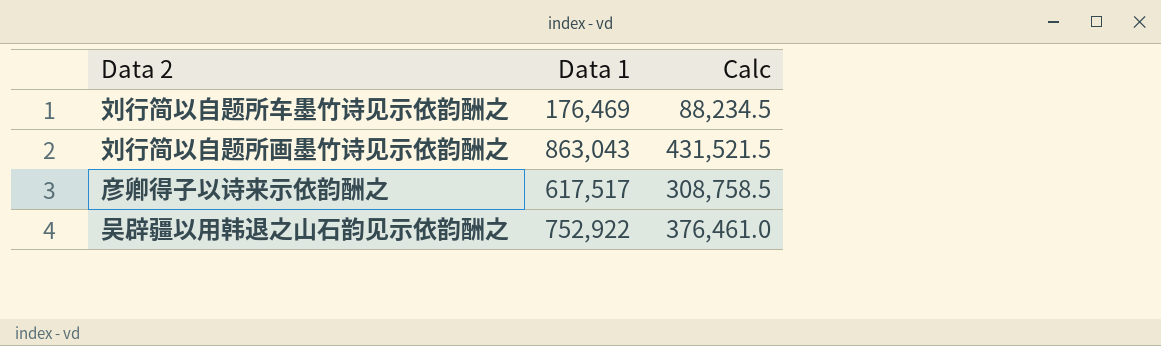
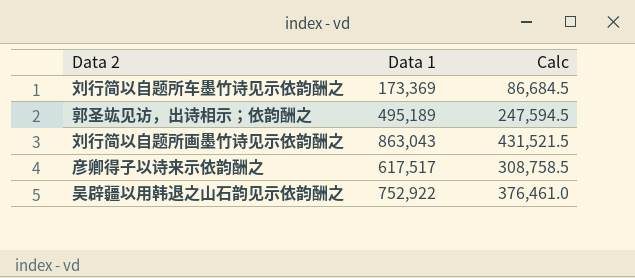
刘行简以自题所车墨竹诗见示依韵酬之 | Data 1: 176,469 -> 173,369
刘行简以自题所车墨竹诗见示依韵酬之 | Calc: 88,234.5 -> 86,684.5
row 郭圣竑见访，出诗相示；依韵酬之: none -> 495,189 | 247,594.5

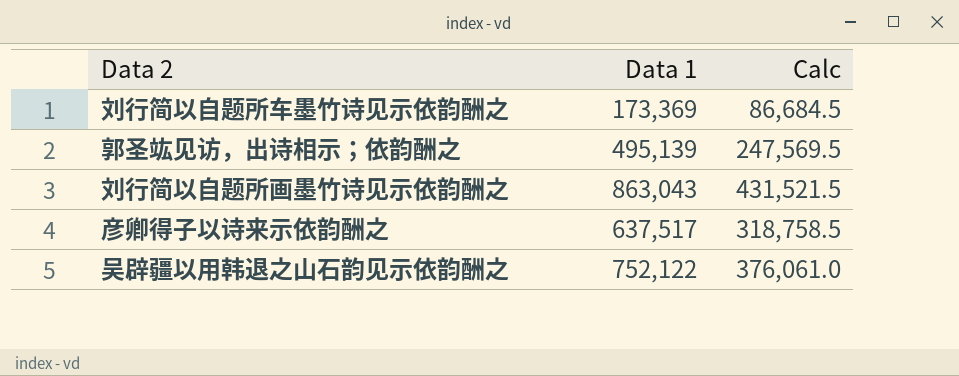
郭圣竑见访，出诗相示；依韵酬之 | Data 1: 495,189 -> 495,139
郭圣竑见访，出诗相示；依韵酬之 | Calc: 247,594.5 -> 247,569.5
彦卿得子以诗来示依韵酬之 | Data 1: 617,517 -> 637,517
彦卿得子以诗来示依韵酬之 | Calc: 308,758.5 -> 318,758.5
吴辟疆以用韩退之山石韵见示依韵酬之 | Data 1: 752,922 -> 752,122
吴辟疆以用韩退之山石韵见示依韵酬之 | Calc: 376,461.0 -> 376,061.0

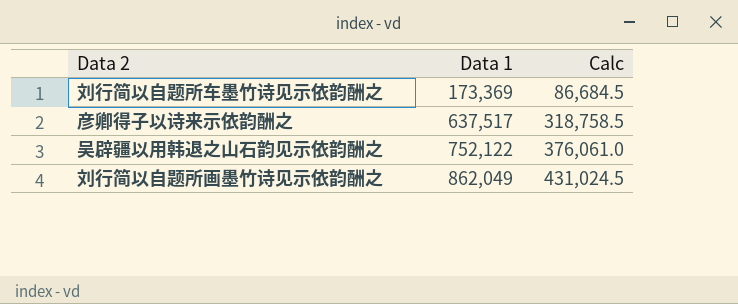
row order: none -> Data 1 ascending
row 郭圣竑见访，出诗相示；依韵酬之: 495,139 | 247,569.5 -> none
刘行简以自题所画墨竹诗见示依韵酬之 | Data 1: 863,043 -> 862,049
刘行简以自题所画墨竹诗见示依韵酬之 | Calc: 431,521.5 -> 431,024.5

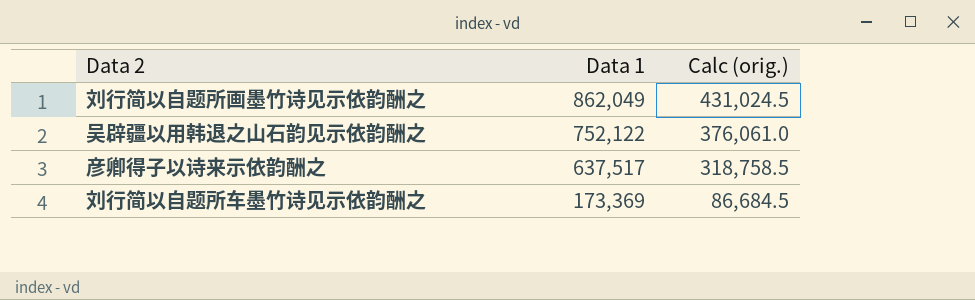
row order: Data 1 ascending -> Data 1 descending
column name: Calc -> Calc (orig.)

